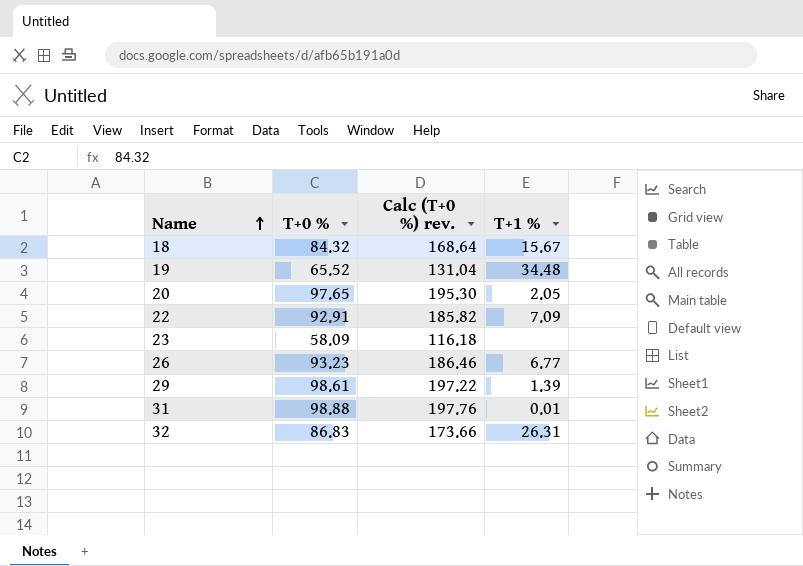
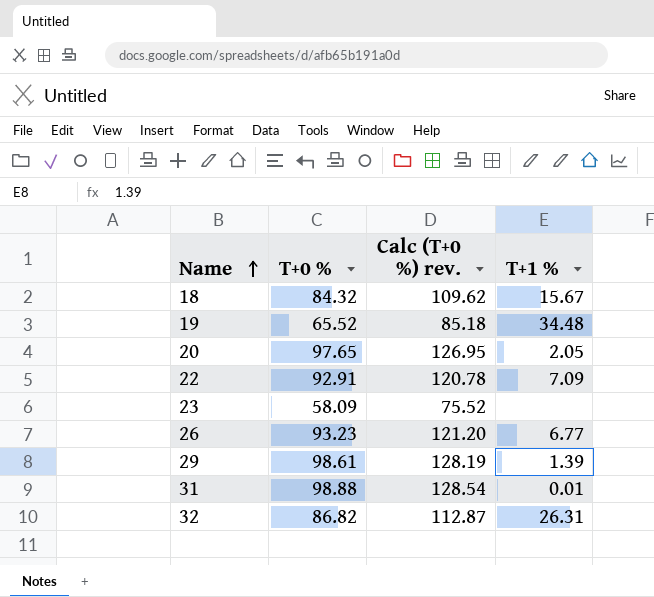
column Calc (T+0 %) rev. | formula: [T+0 %] * 2 -> [T+0 %] * 1.3
32 | T+0 %: 86.83 -> 86.82

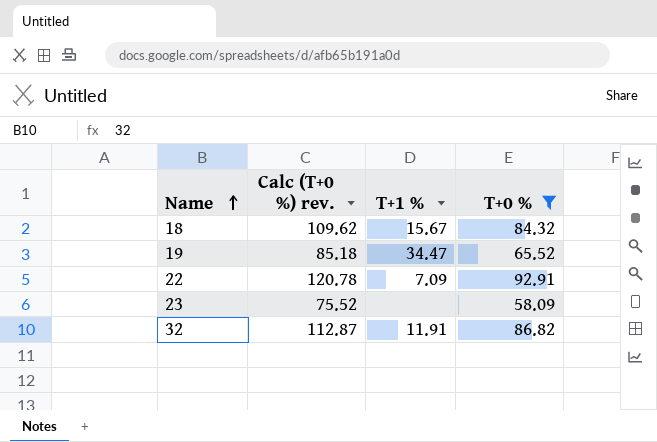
filter: none -> T+0 % <= 92.91
column T+0 % | position: 2 -> 4
19 | T+1 %: 34.48 -> 34.47
32 | T+1 %: 26.31 -> 11.91

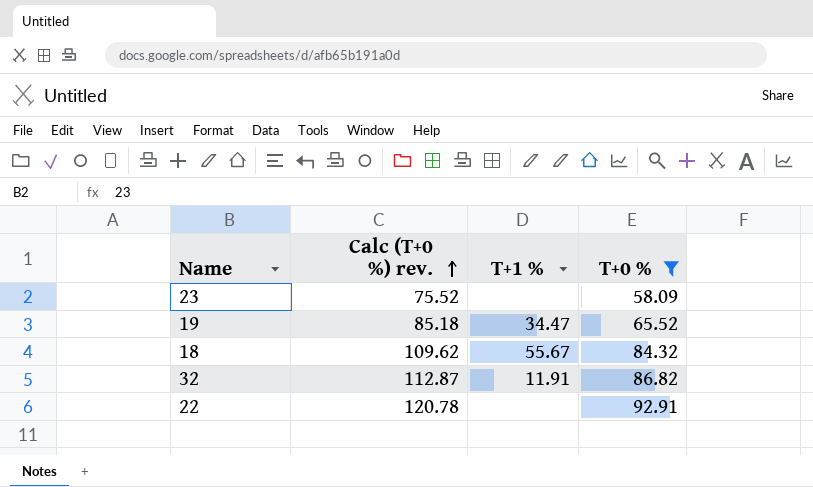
row order: Name ascending -> Calc (T+0 %) rev. ascending
18 | T+1 %: 15.67 -> 55.67
22 | T+1 %: 7.09 -> none

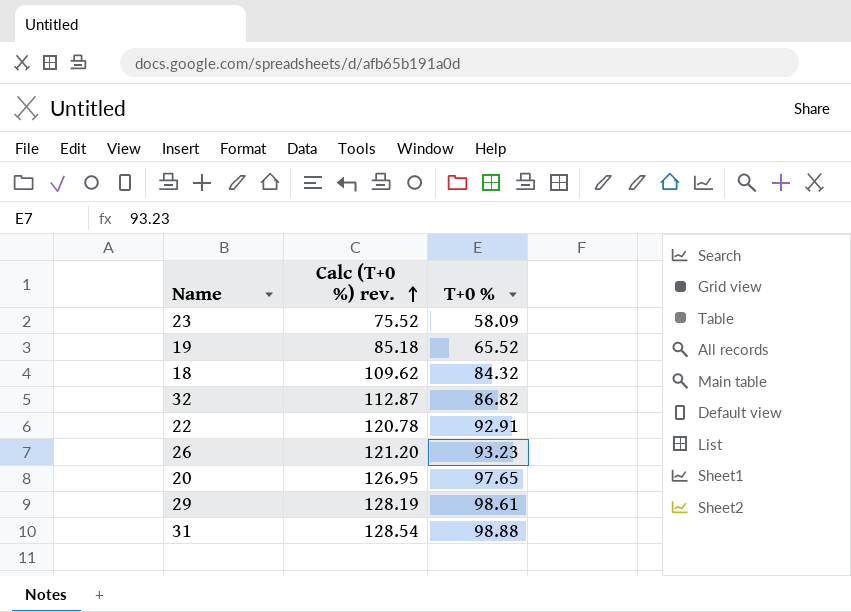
filter: T+0 % <= 92.91 -> none
column T+1 % | position: 3 -> none

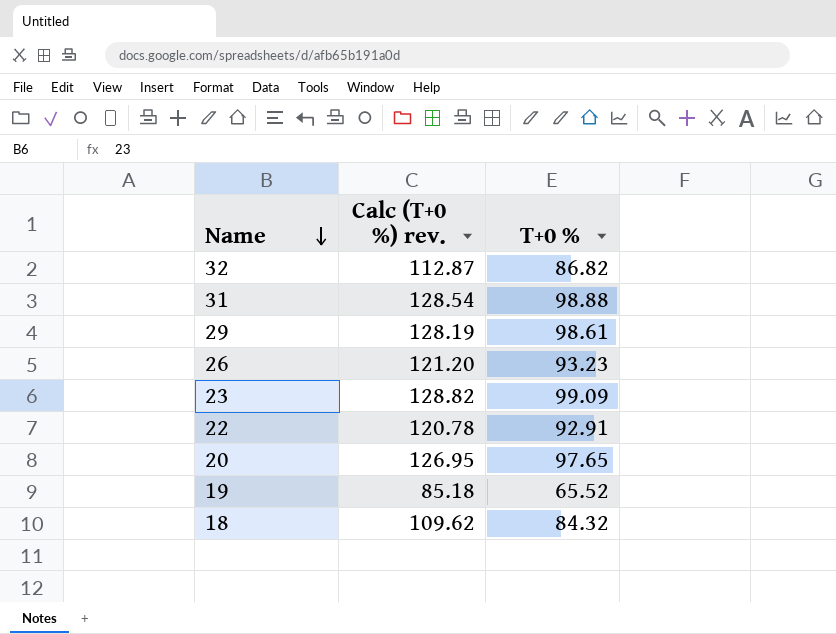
row order: Calc (T+0 %) rev. ascending -> Name descending
23 | Calc (T+0 %) rev.: 75.52 -> 128.82
23 | T+0 %: 58.09 -> 99.09

